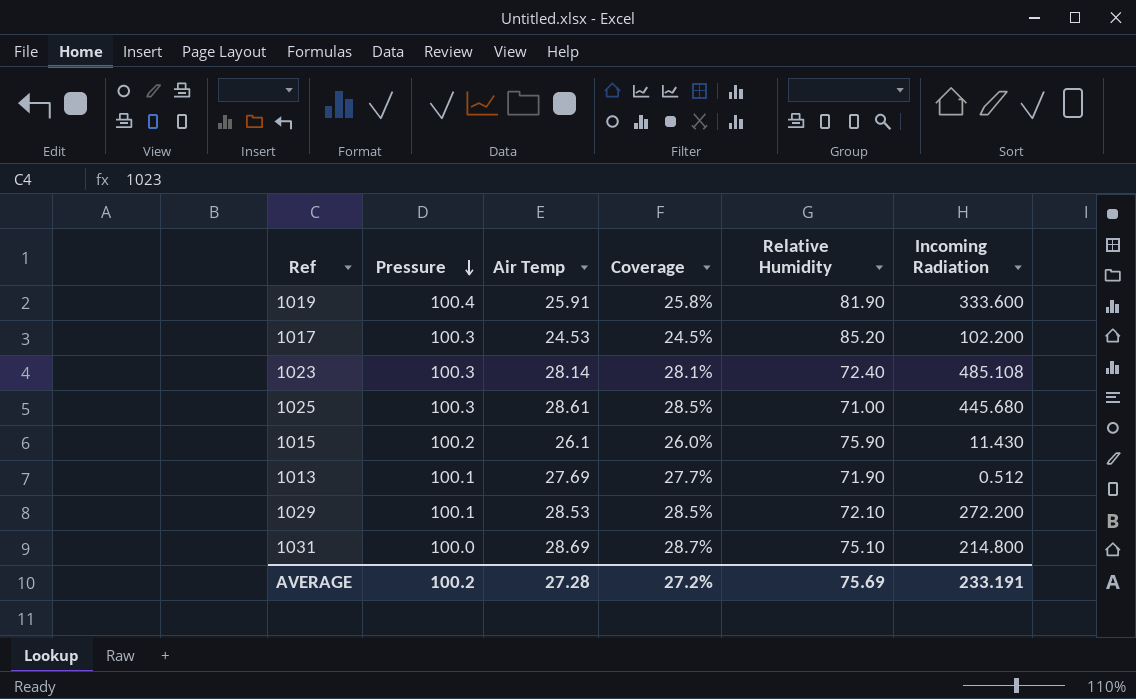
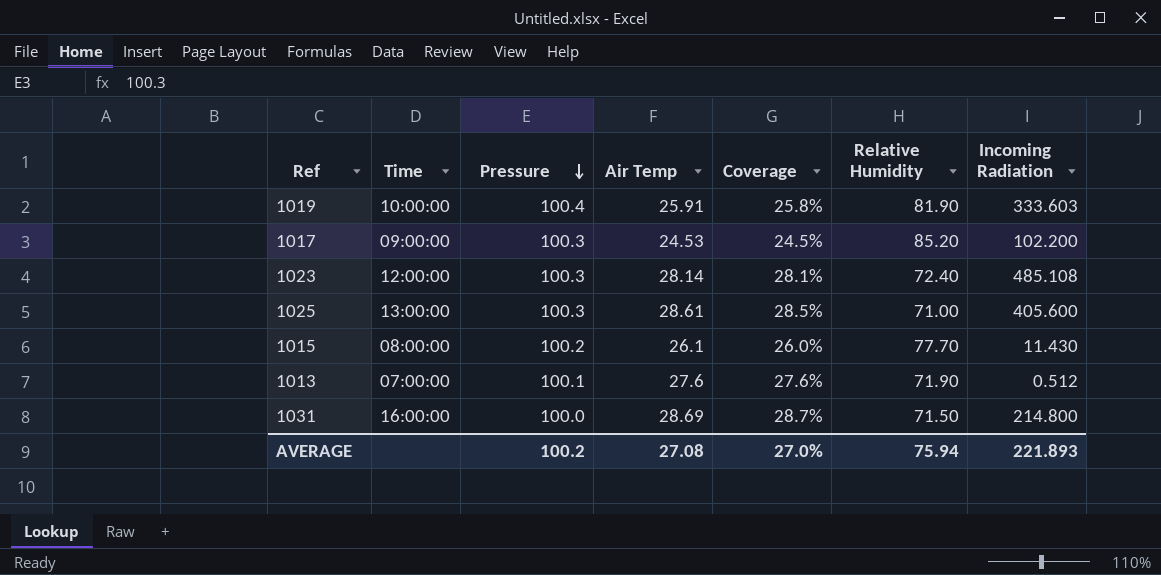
column Time | position: none -> 2
row 1029: 100.1 | 28.53 | 28.5% | 72.10 | 272.200 -> none
1019 | Incoming Radiation: 333.600 -> 333.603
1025 | Incoming Radiation: 445.680 -> 405.600
1015 | Relative Humidity: 75.90 -> 77.70
1013 | Air Temp: 27.69 -> 27.6
1013 | Coverage: 27.7% -> 27.6%
1031 | Relative Humidity: 75.10 -> 71.50
AVERAGE | Air Temp: 27.28 -> 27.08
AVERAGE | Coverage: 27.2% -> 27.0%
AVERAGE | Relative Humidity: 75.69 -> 75.94
AVERAGE | Incoming Radiation: 233.191 -> 221.893

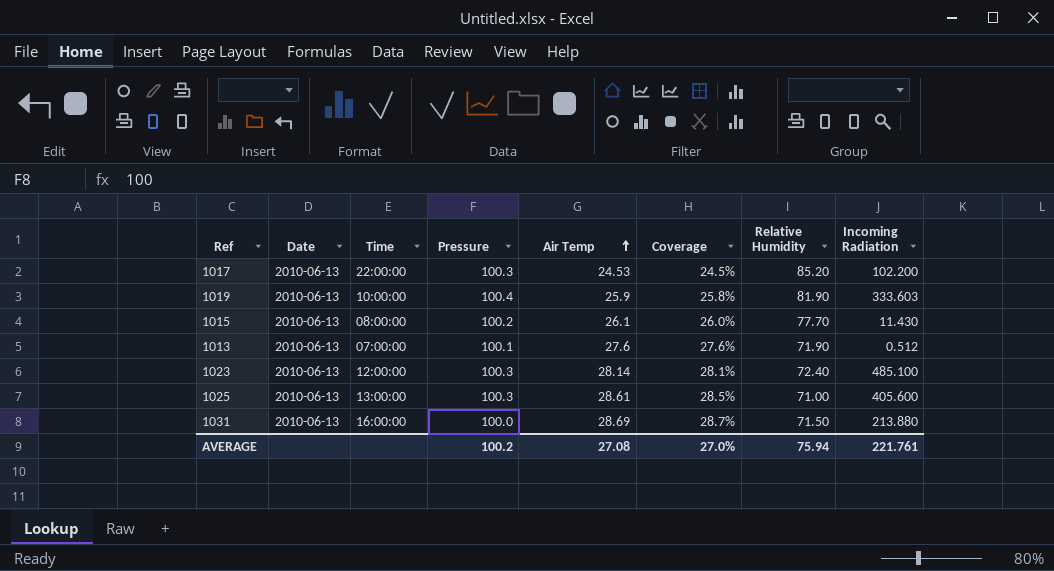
row order: Pressure descending -> Air Temp ascending
column Date | position: none -> 2
1017 | Time: 09:00:00 -> 22:00:00
1019 | Air Temp: 25.91 -> 25.9
1023 | Incoming Radiation: 485.108 -> 485.100
1031 | Incoming Radiation: 214.800 -> 213.880
AVERAGE | Incoming Radiation: 221.893 -> 221.761

